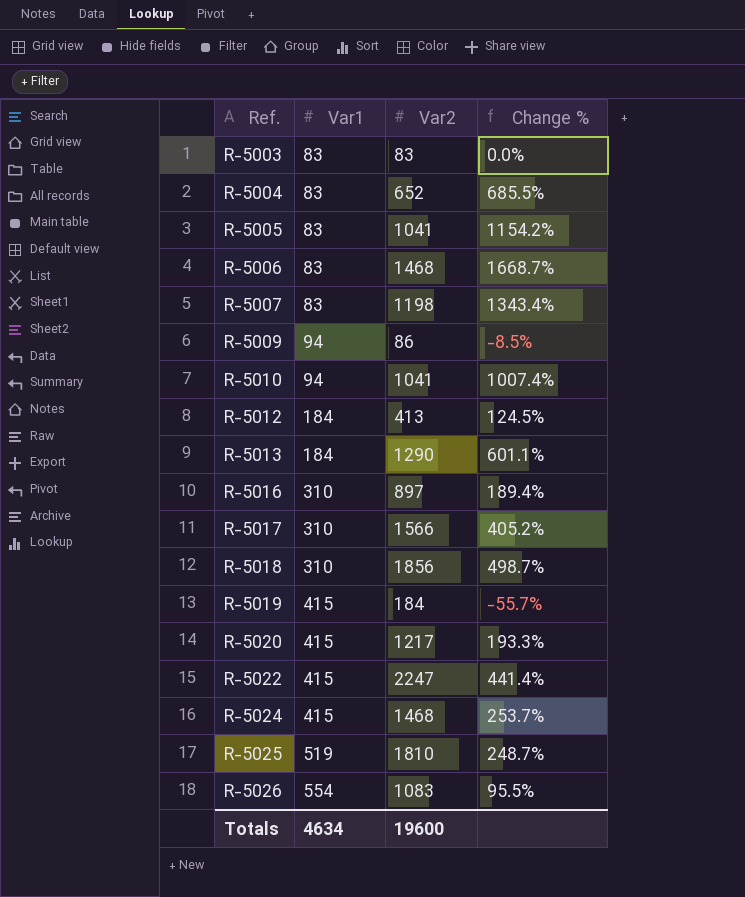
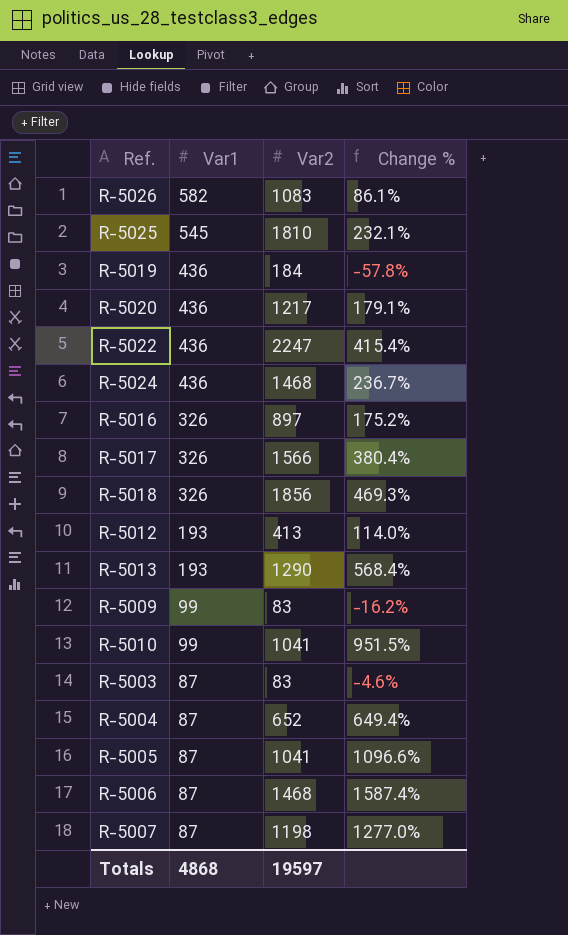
row order: Ref. ascending -> Var1 descending
R-5026 | Var1: 554 -> 582
R-5026 | Change %: 95.5% -> 86.1%
R-5025 | Var1: 519 -> 545
R-5025 | Change %: 248.7% -> 232.1%
R-5019 | Var1: 415 -> 436
R-5019 | Change %: -55.7% -> -57.8%
R-5020 | Var1: 415 -> 436
R-5020 | Change %: 193.3% -> 179.1%
R-5022 | Var1: 415 -> 436
R-5022 | Change %: 441.4% -> 415.4%
R-5024 | Var1: 415 -> 436
R-5024 | Change %: 253.7% -> 236.7%
R-5016 | Var1: 310 -> 326
R-5016 | Change %: 189.4% -> 175.2%
R-5017 | Var1: 310 -> 326
R-5017 | Change %: 405.2% -> 380.4%
R-5018 | Var1: 310 -> 326
R-5018 | Change %: 498.7% -> 469.3%
R-5012 | Var1: 184 -> 193
R-5012 | Change %: 124.5% -> 114.0%
R-5013 | Var1: 184 -> 193
R-5013 | Change %: 601.1% -> 568.4%
R-5009 | Var1: 94 -> 99
R-5009 | Var2: 86 -> 83
R-5009 | Change %: -8.5% -> -16.2%
R-5010 | Var1: 94 -> 99
R-5010 | Change %: 1007.4% -> 951.5%
R-5003 | Var1: 83 -> 87
R-5003 | Change %: 0.0% -> -4.6%
R-5004 | Var1: 83 -> 87
R-5004 | Change %: 685.5% -> 649.4%
R-5005 | Var1: 83 -> 87
R-5005 | Change %: 1154.2% -> 1096.6%
R-5006 | Var1: 83 -> 87
R-5006 | Change %: 1668.7% -> 1587.4%
R-5007 | Var1: 83 -> 87
R-5007 | Change %: 1343.4% -> 1277.0%
Totals | Var1: 4634 -> 4868
Totals | Var2: 19600 -> 19597

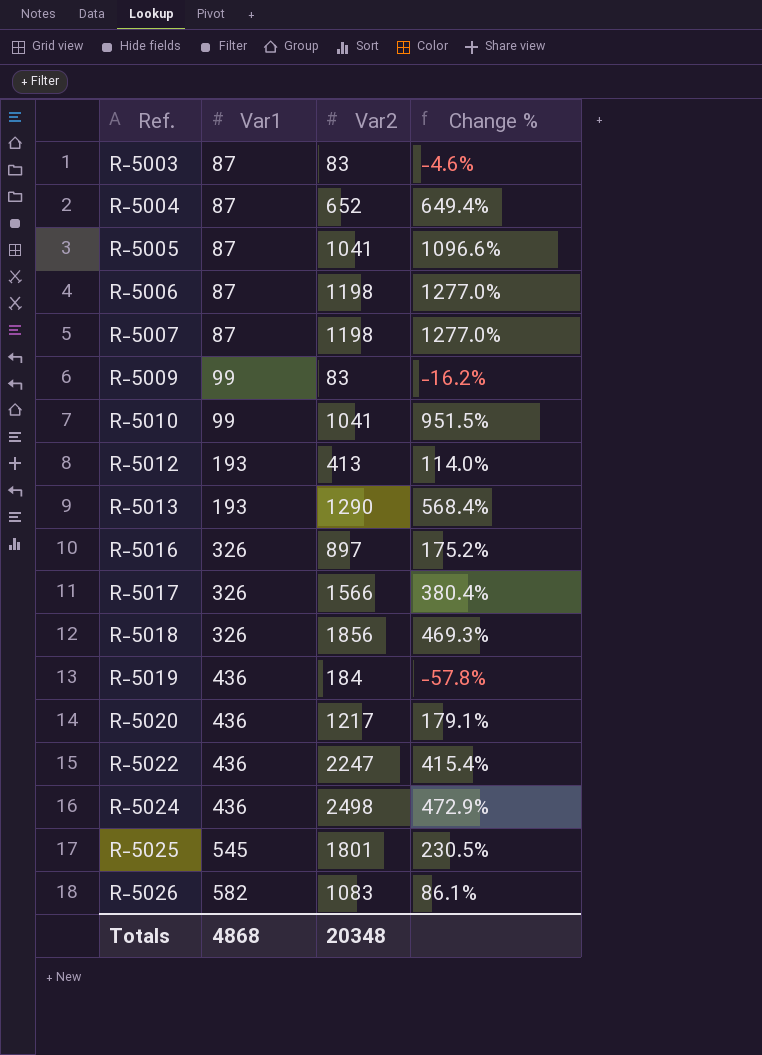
row order: Var1 descending -> Ref. ascending
R-5006 | Var2: 1468 -> 1198
R-5006 | Change %: 1587.4% -> 1277.0%
R-5024 | Var2: 1468 -> 2498
R-5024 | Change %: 236.7% -> 472.9%
R-5025 | Var2: 1810 -> 1801
R-5025 | Change %: 232.1% -> 230.5%
Totals | Var2: 19597 -> 20348

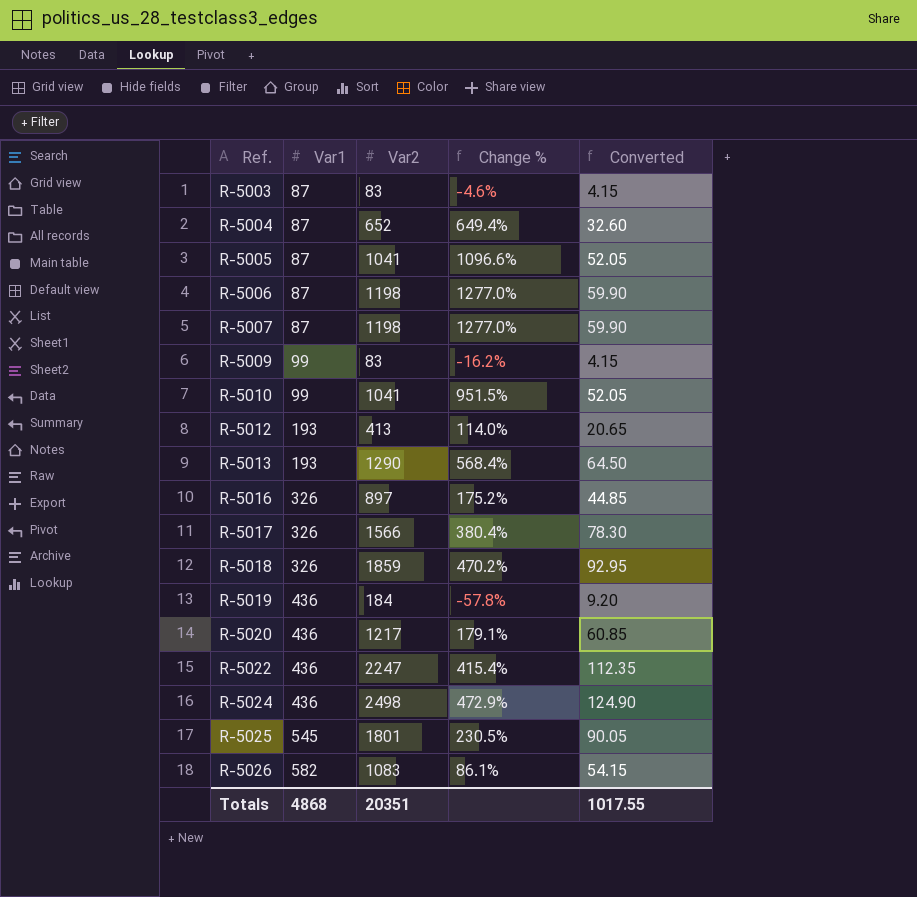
column Converted | formula: none -> [Var2] * 0.05
R-5018 | Var2: 1856 -> 1859
R-5018 | Change %: 469.3% -> 470.2%
Totals | Var2: 20348 -> 20351

